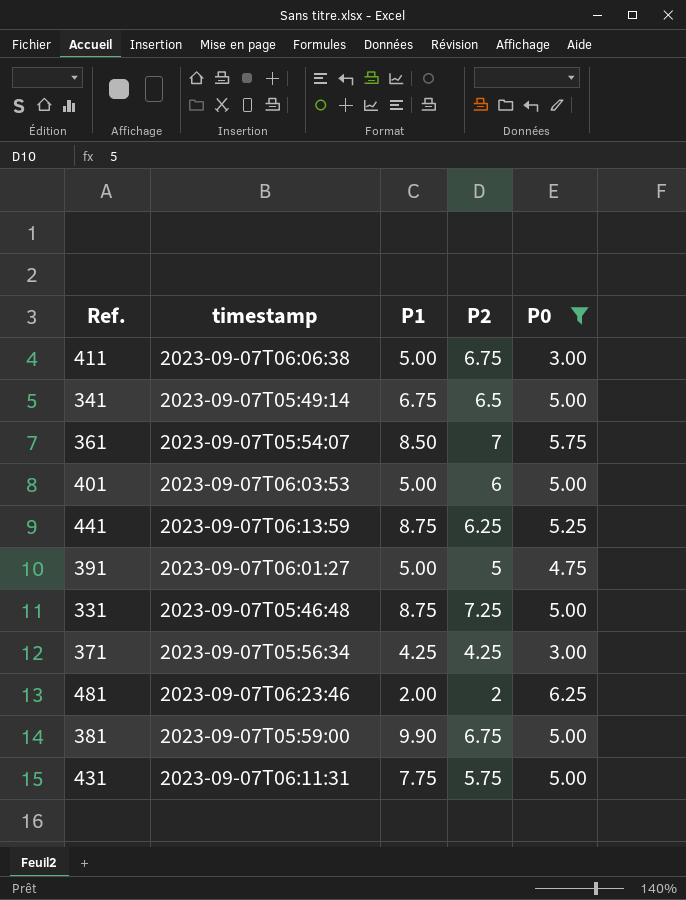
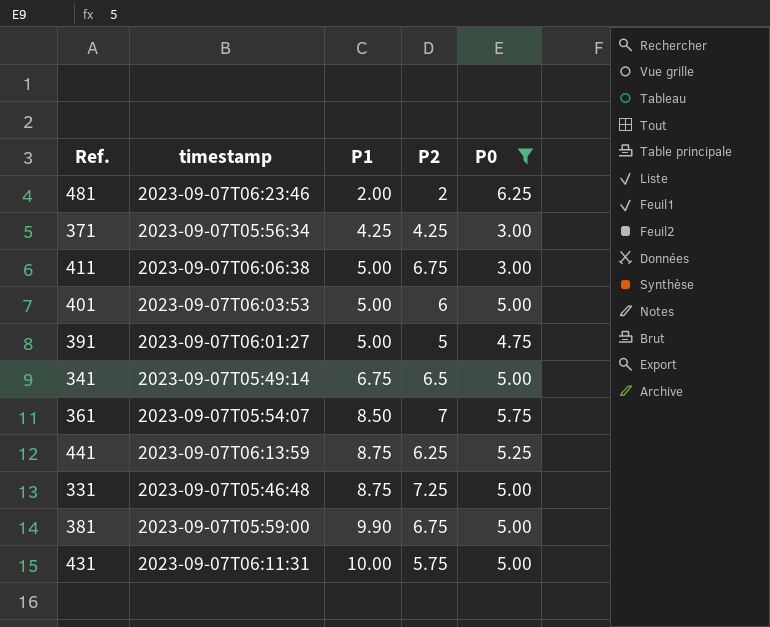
row order: none -> P1 ascending
431 | P1: 7.75 -> 10.00

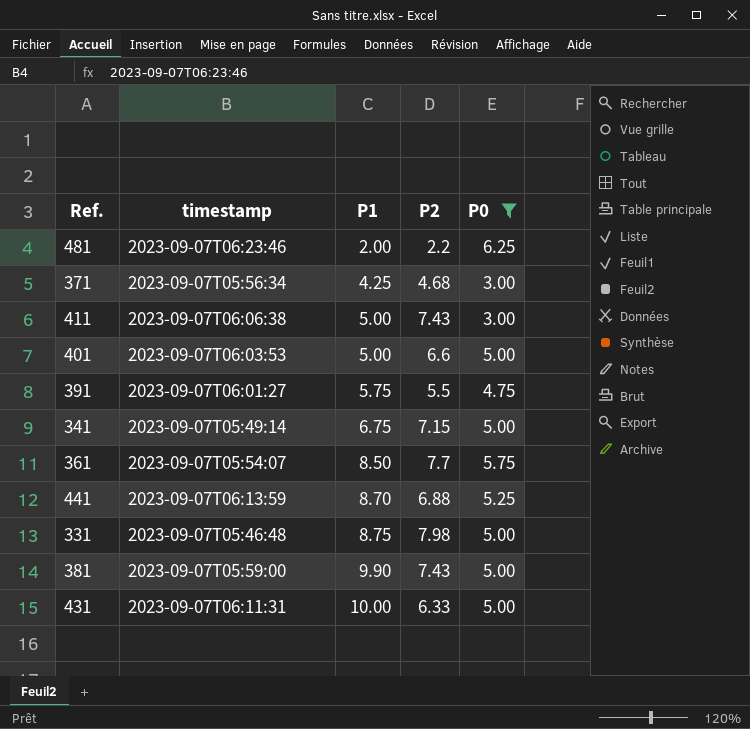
481 | P2: 2 -> 2.2
371 | P2: 4.25 -> 4.68
411 | P2: 6.75 -> 7.43
401 | P2: 6 -> 6.6
391 | P1: 5.00 -> 5.75
391 | P2: 5 -> 5.5
341 | P2: 6.5 -> 7.15
361 | P2: 7 -> 7.7
441 | P1: 8.75 -> 8.70
441 | P2: 6.25 -> 6.88
331 | P2: 7.25 -> 7.98
381 | P2: 6.75 -> 7.43
431 | P2: 5.75 -> 6.33

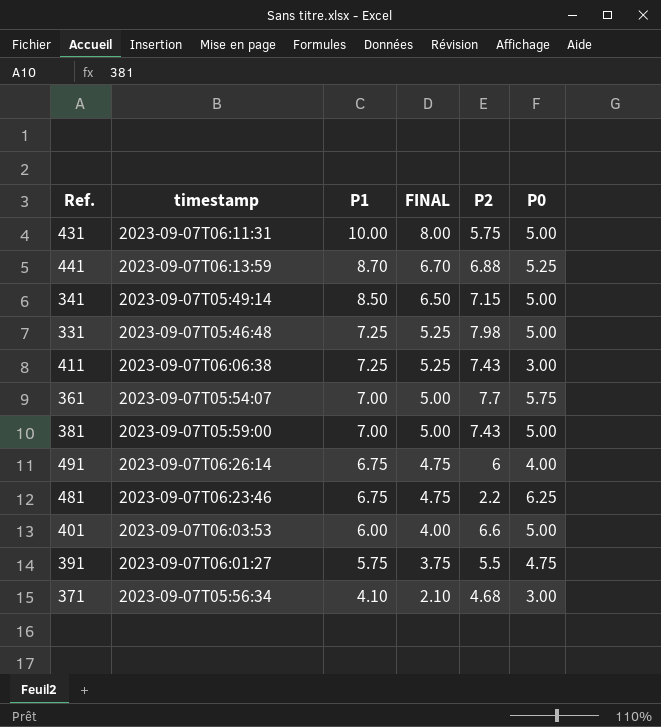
filter: P0 != 4.00 -> none
row order: P1 ascending -> P1 descending
column FINAL | formula: none -> [P1] - 2
431 | P2: 6.33 -> 5.75
341 | P1: 6.75 -> 8.50
331 | P1: 8.75 -> 7.25
411 | P1: 5.00 -> 7.25
361 | P1: 8.50 -> 7.00
381 | P1: 9.90 -> 7.00
481 | P1: 2.00 -> 6.75
401 | P1: 5.00 -> 6.00
371 | P1: 4.25 -> 4.10

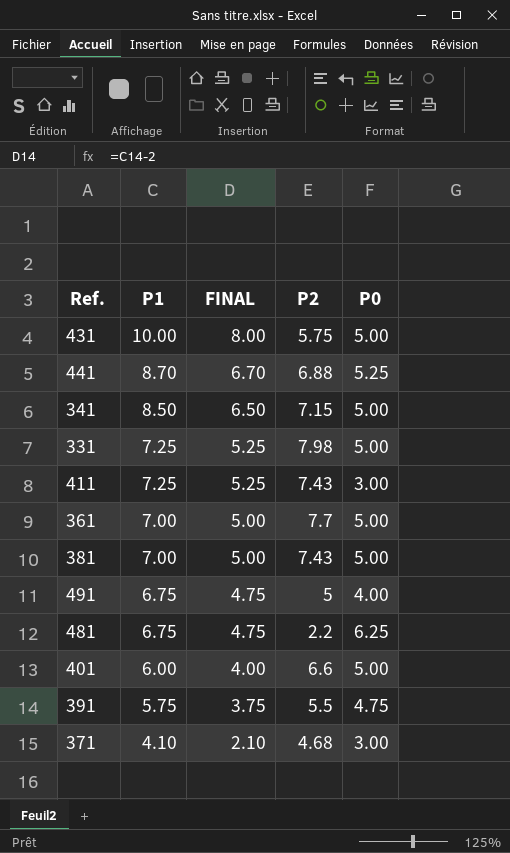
column timestamp | position: 2 -> none
361 | P0: 5.75 -> 5.00
491 | P2: 6 -> 5

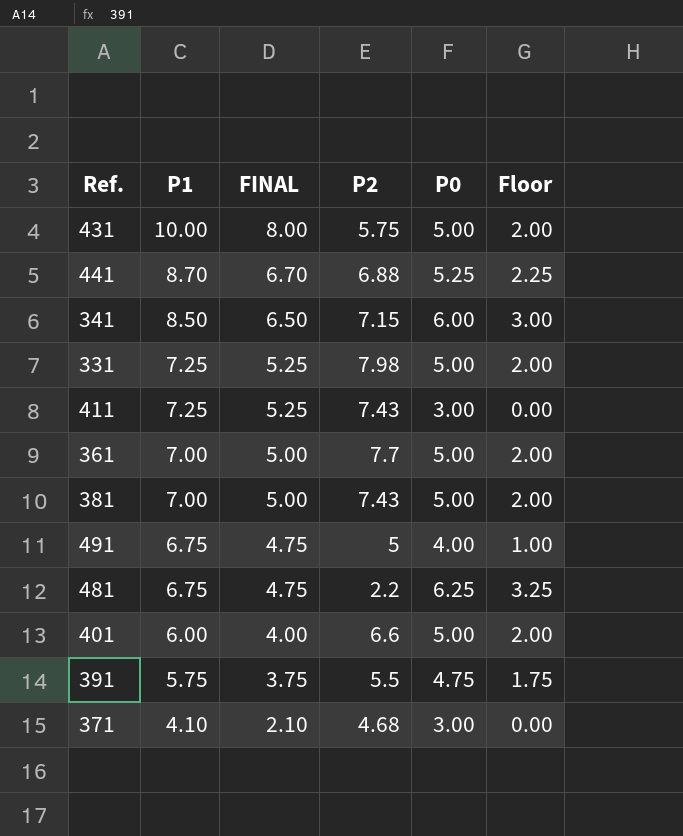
column Floor | formula: none -> [P0] - 3
341 | P0: 5.00 -> 6.00

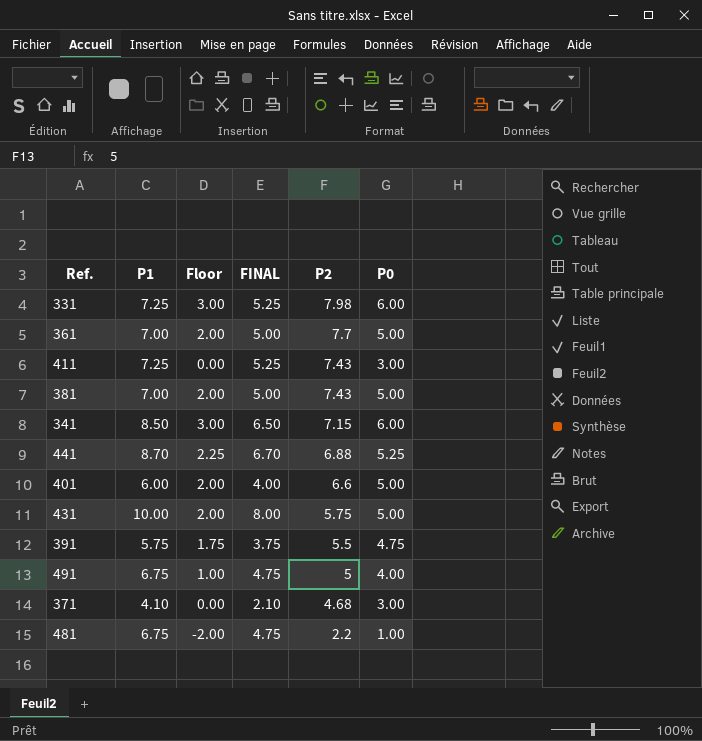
row order: P1 descending -> P2 descending
column Floor | position: 6 -> 3
331 | Floor: 2.00 -> 3.00
331 | P0: 5.00 -> 6.00
481 | Floor: 3.25 -> -2.00
481 | P0: 6.25 -> 1.00

